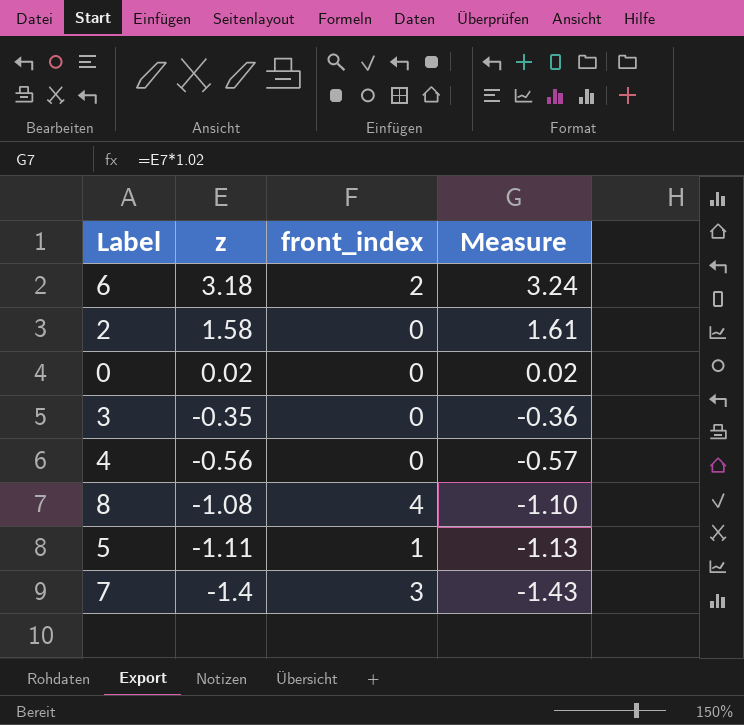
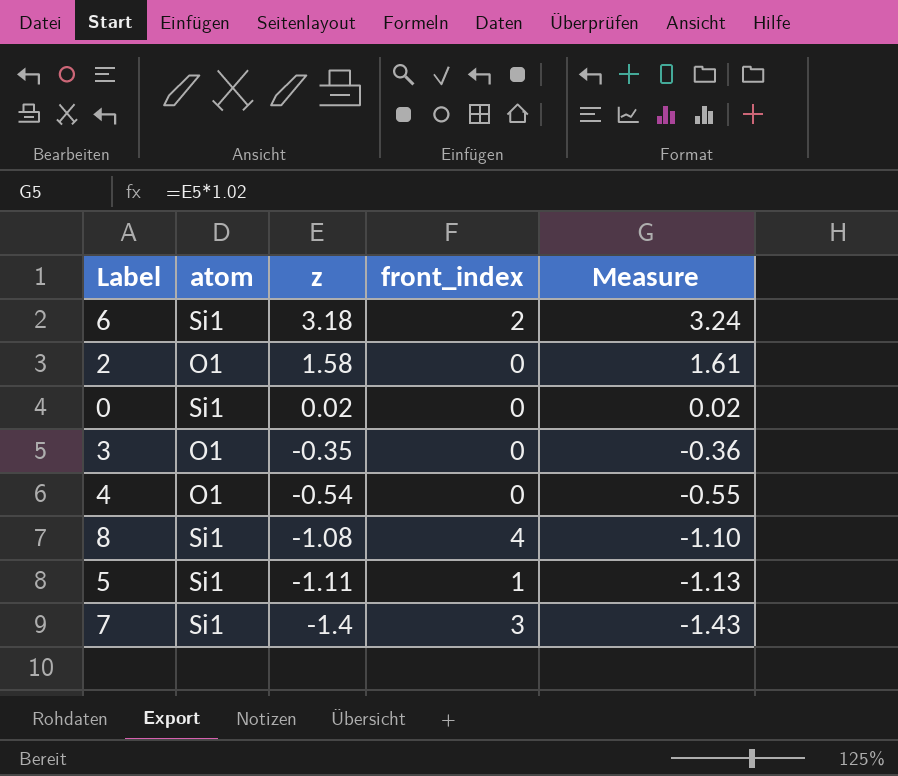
column atom | position: none -> 2
4 | z: -0.56 -> -0.54
4 | Measure: -0.57 -> -0.55

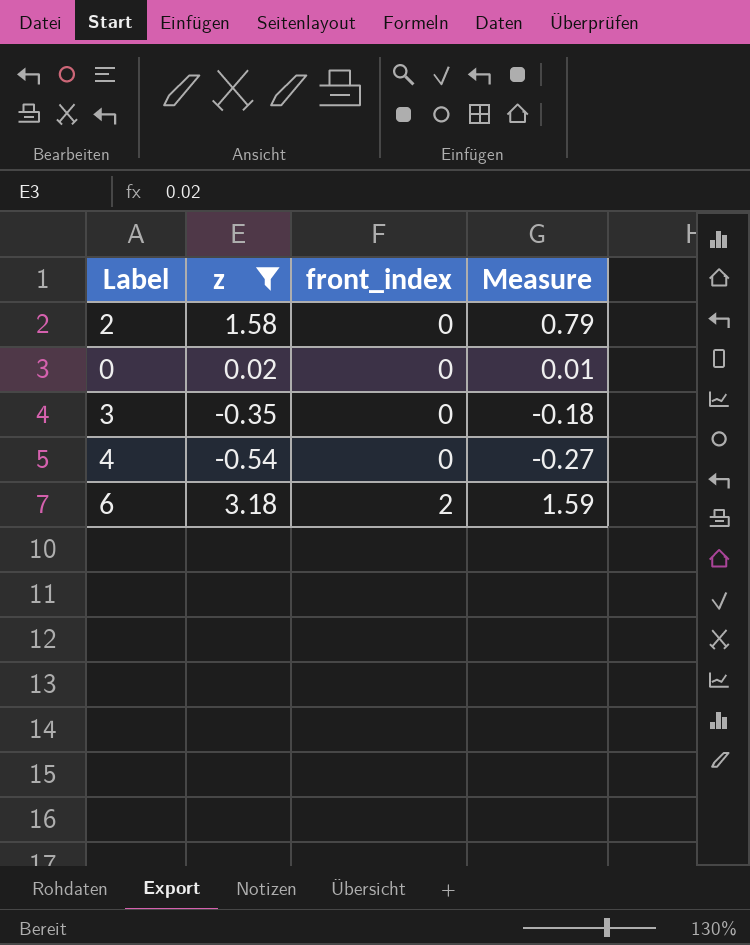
filter: none -> z >= -0.54
row order: z descending -> front_index ascending
column atom | position: 2 -> none
column Measure | formula: [z] * 1.02 -> [z] * 0.5

